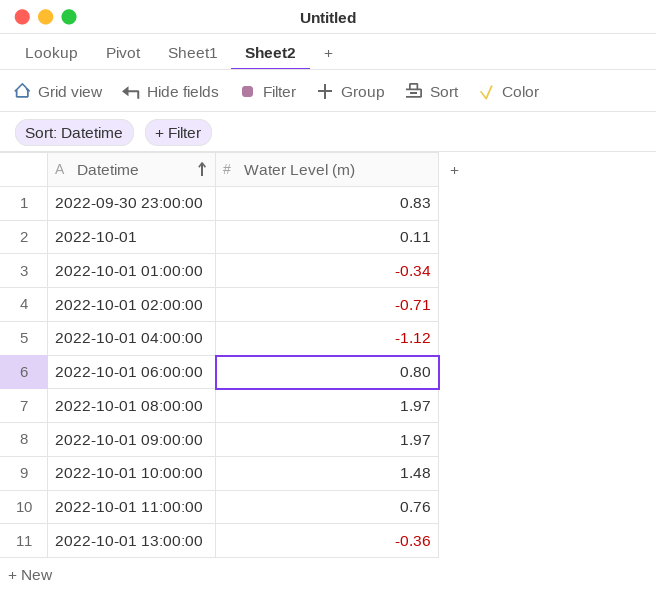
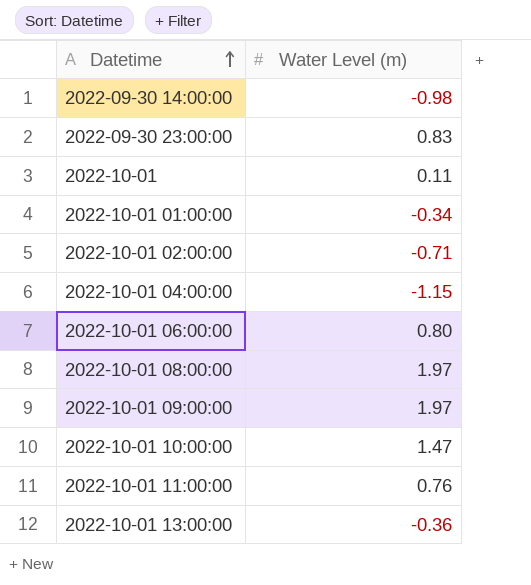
row 2022-09-30 14:00:00: none -> -0.98
2022-10-01 04:00:00 | Water Level (m): -1.12 -> -1.15
2022-10-01 10:00:00 | Water Level (m): 1.48 -> 1.47

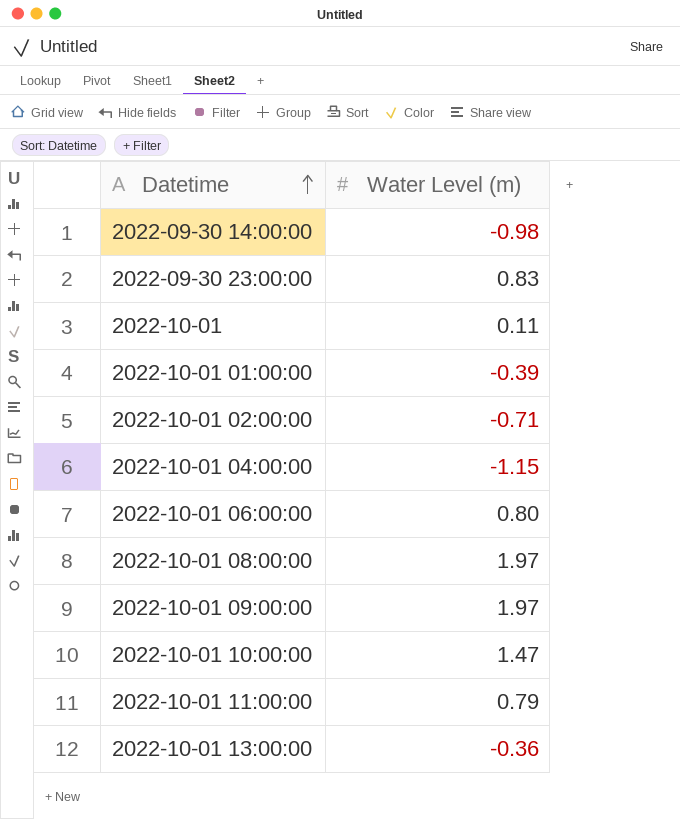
2022-10-01 01:00:00 | Water Level (m): -0.34 -> -0.39
2022-10-01 11:00:00 | Water Level (m): 0.76 -> 0.79

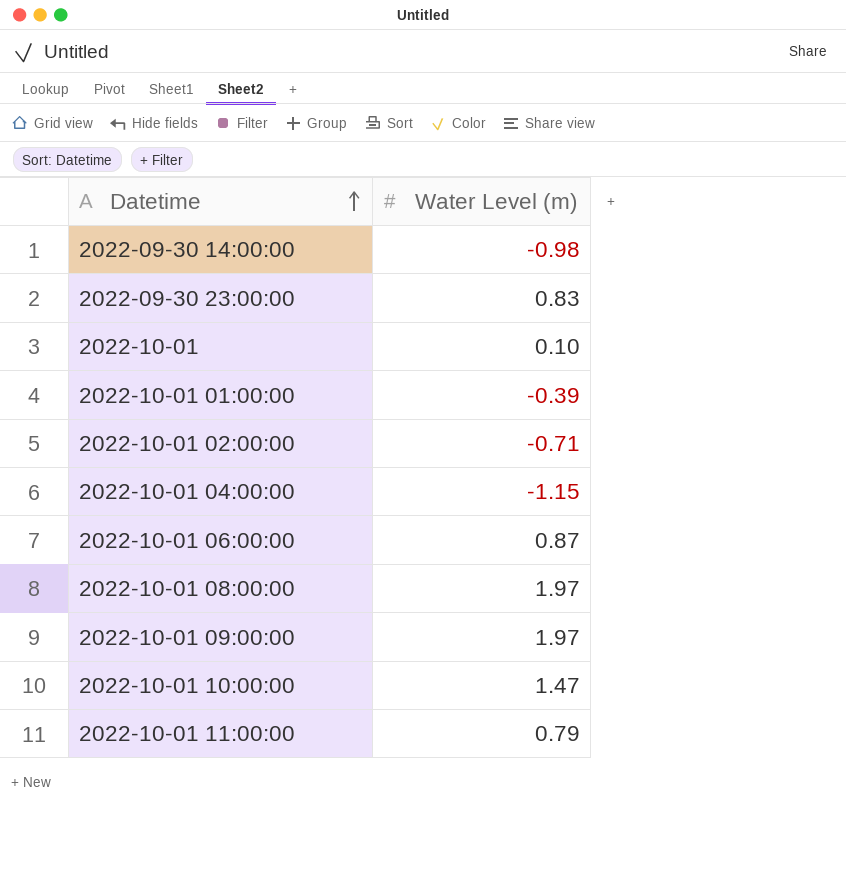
row 2022-10-01 13:00:00: -0.36 -> none
2022-10-01 | Water Level (m): 0.11 -> 0.10
2022-10-01 06:00:00 | Water Level (m): 0.80 -> 0.87

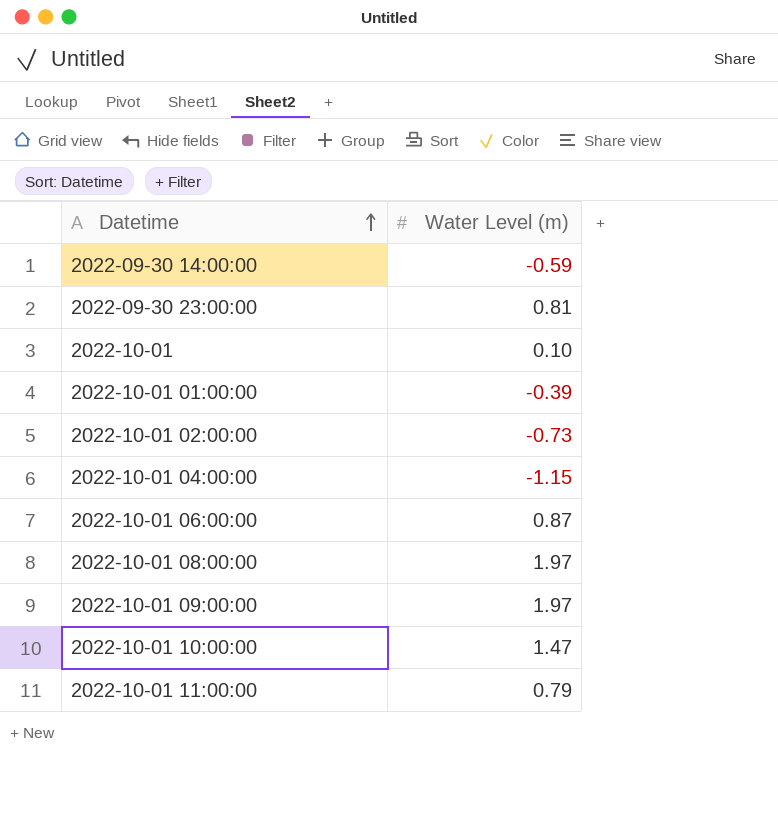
2022-09-30 14:00:00 | Water Level (m): -0.98 -> -0.59
2022-09-30 23:00:00 | Water Level (m): 0.83 -> 0.81
2022-10-01 02:00:00 | Water Level (m): -0.71 -> -0.73

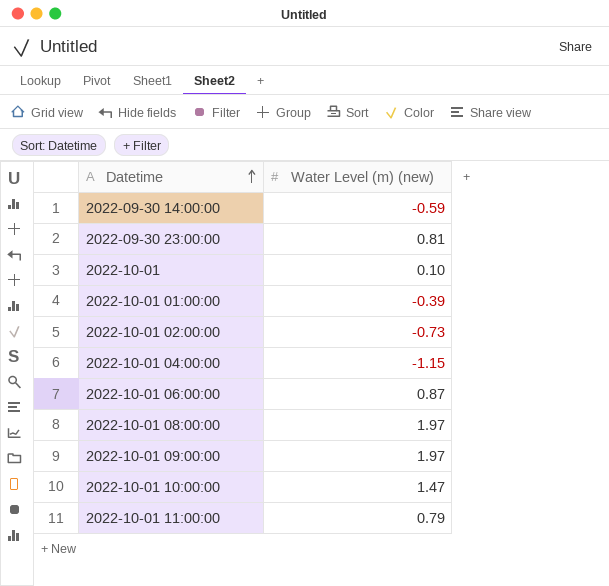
column name: Water Level (m) -> Water Level (m) (new)

